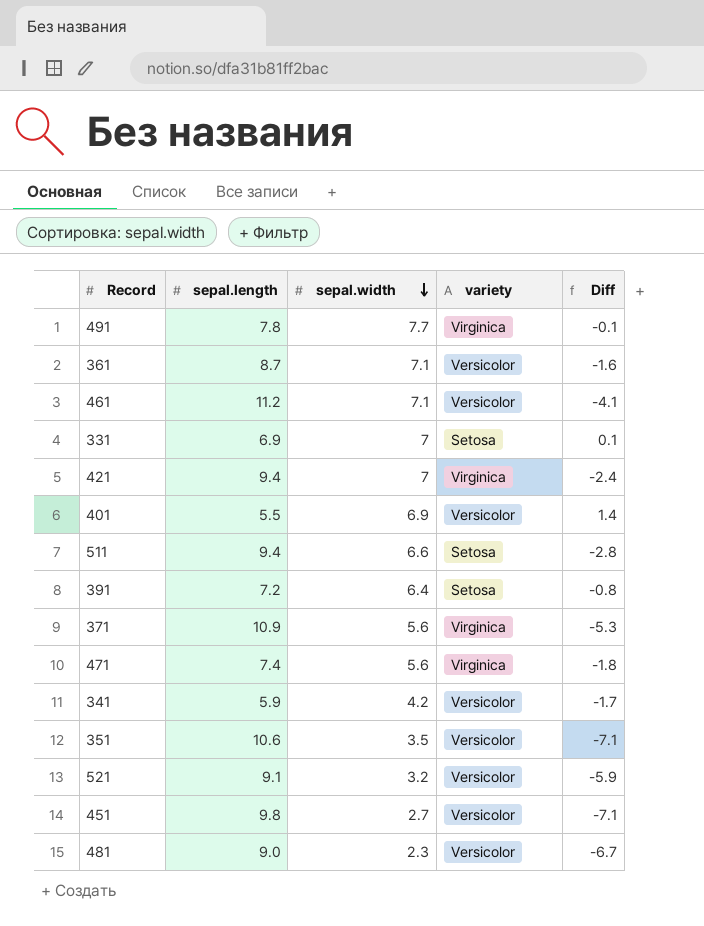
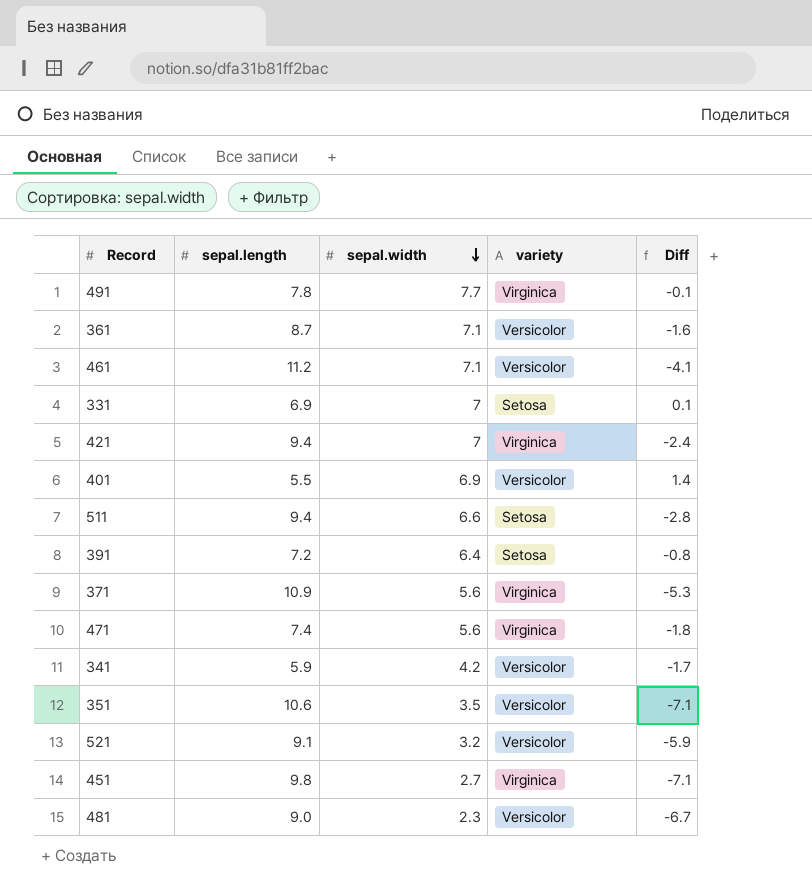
451 | variety: Versicolor -> Virginica

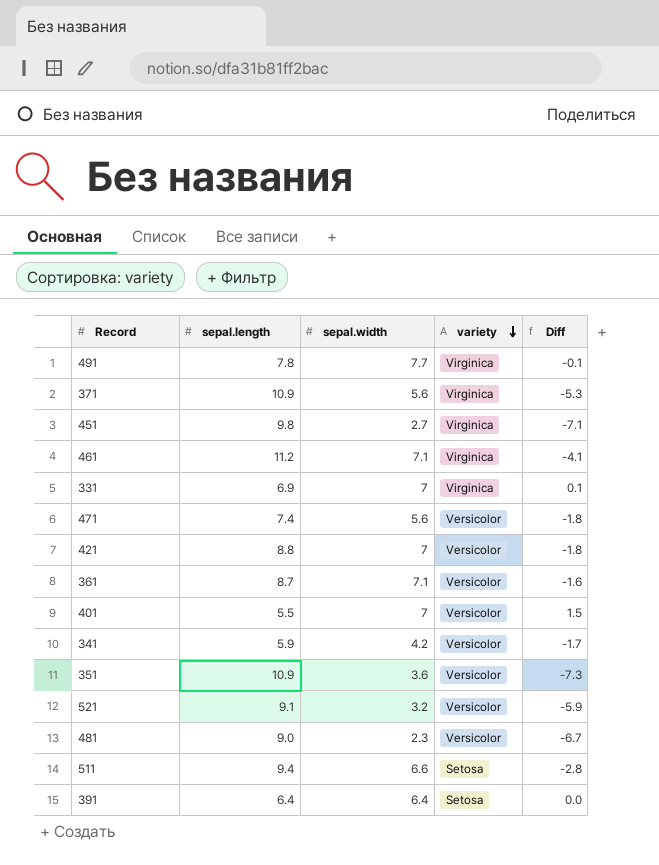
row order: sepal.width descending -> variety descending
461 | variety: Versicolor -> Virginica
331 | variety: Setosa -> Virginica
471 | variety: Virginica -> Versicolor
421 | sepal.length: 9.4 -> 8.8
421 | variety: Virginica -> Versicolor
421 | Diff: -2.4 -> -1.8
401 | sepal.width: 6.9 -> 7
401 | Diff: 1.4 -> 1.5
351 | sepal.length: 10.6 -> 10.9
351 | sepal.width: 3.5 -> 3.6
351 | Diff: -7.1 -> -7.3
391 | sepal.length: 7.2 -> 6.4
391 | Diff: -0.8 -> 0.0

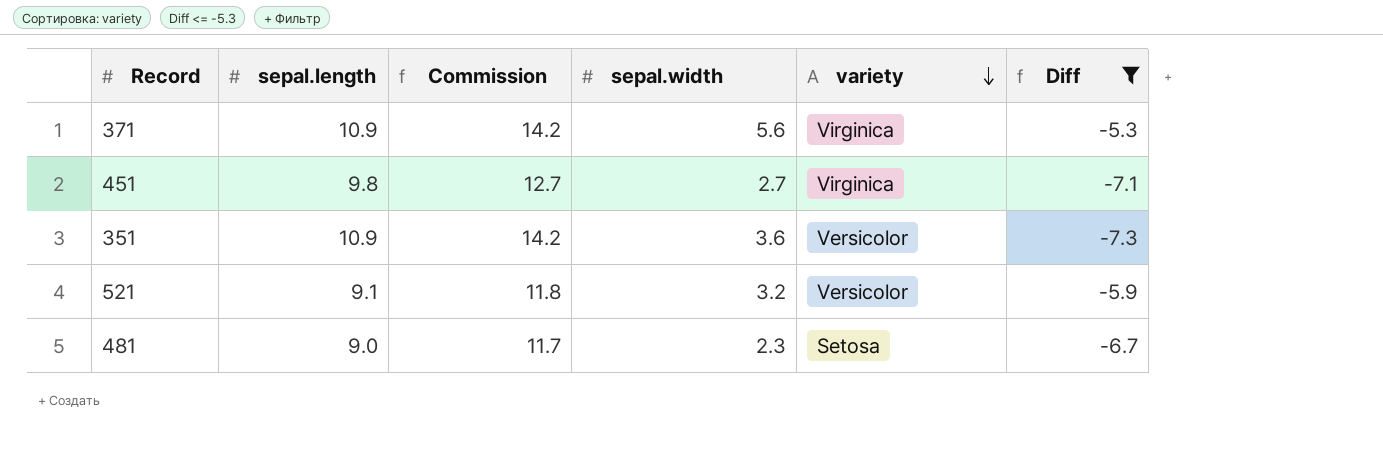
filter: none -> Diff <= -5.3
column Commission | formula: none -> [sepal.length] * 1.3
481 | variety: Versicolor -> Setosa

